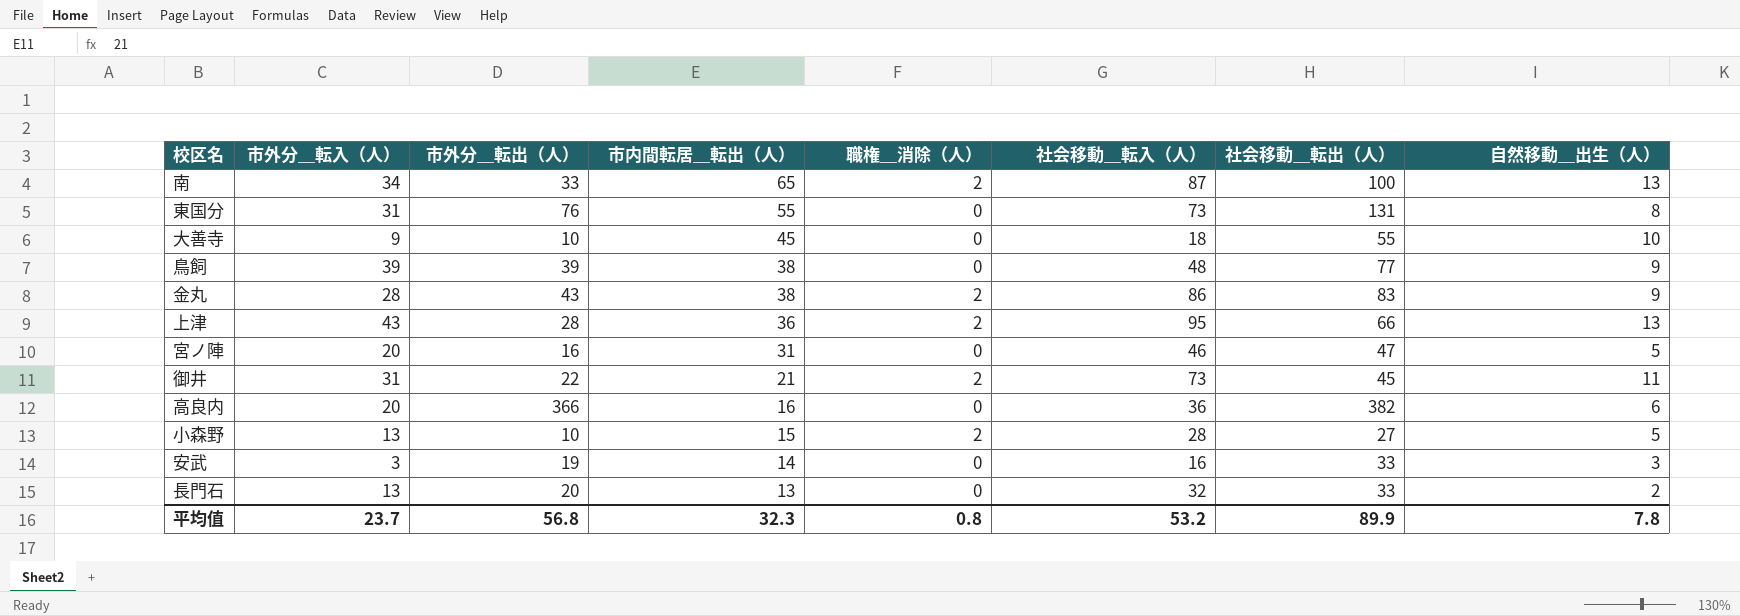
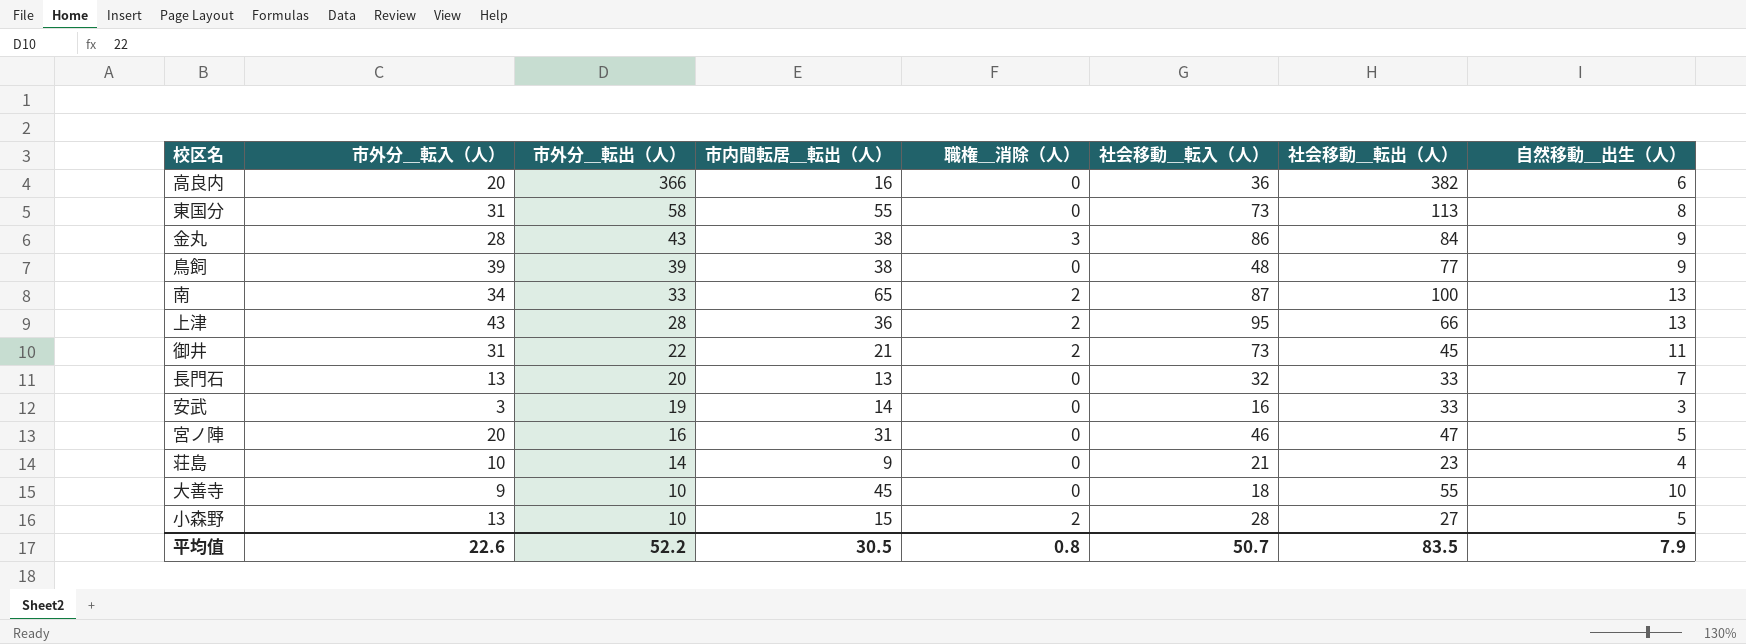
row order: 市内間転居＿転出（人） descending -> 市外分＿転出（人） descending
東国分 | 市外分＿転出（人）: 76 -> 58
東国分 | 社会移動＿転出（人）: 131 -> 113
金丸 | 職権＿消除（人）: 2 -> 3
金丸 | 社会移動＿転出（人）: 83 -> 84
長門石 | 自然移動＿出生（人）: 2 -> 7
row 荘島: none -> 10 | 14 | 9 | 0 | 21 | 23 | 4
平均值 | 市外分＿転入（人）: 23.7 -> 22.6
平均值 | 市外分＿転出（人）: 56.8 -> 52.2
平均值 | 市内間転居＿転出（人）: 32.3 -> 30.5
平均值 | 社会移動＿転入（人）: 53.2 -> 50.7
平均值 | 社会移動＿転出（人）: 89.9 -> 83.5
平均值 | 自然移動＿出生（人）: 7.8 -> 7.9

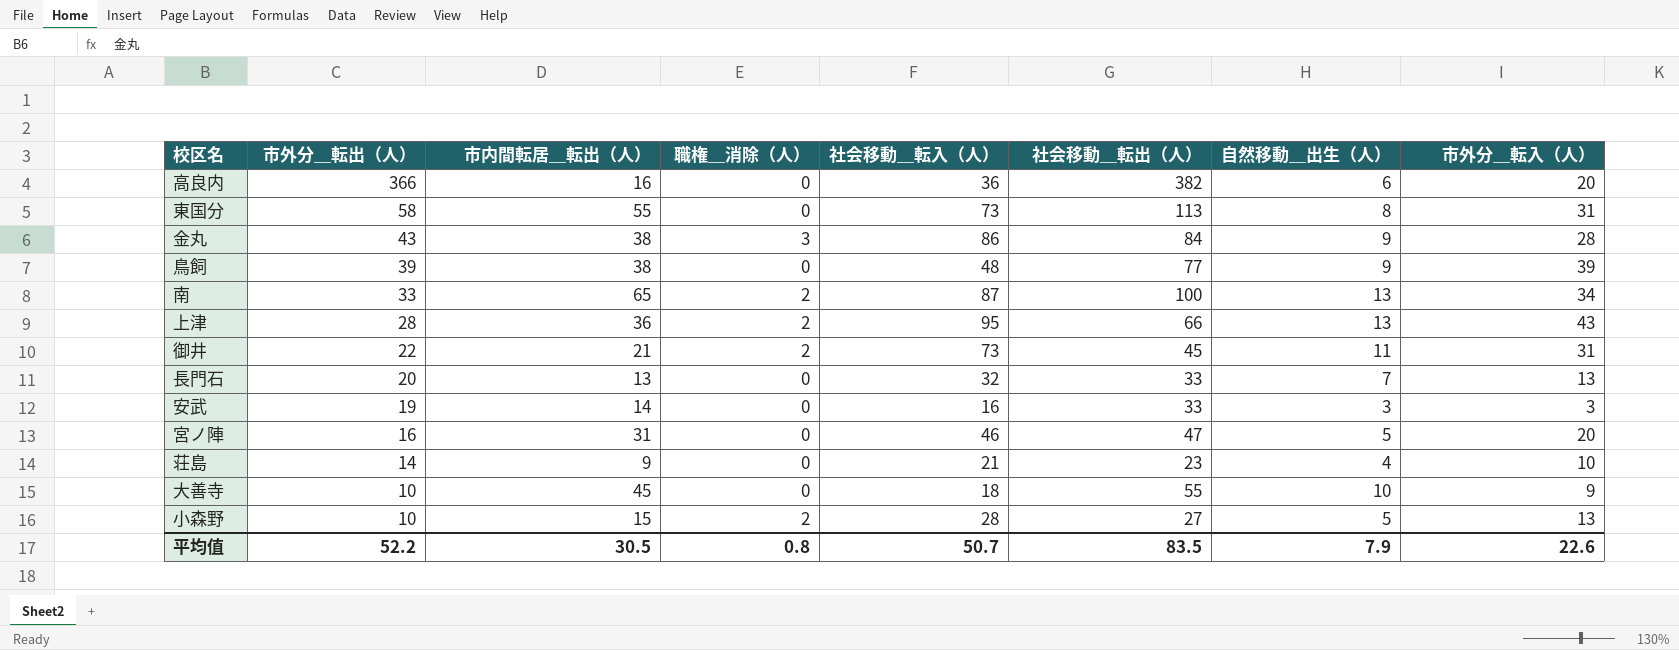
column 市外分＿転入（人） | position: 2 -> 8

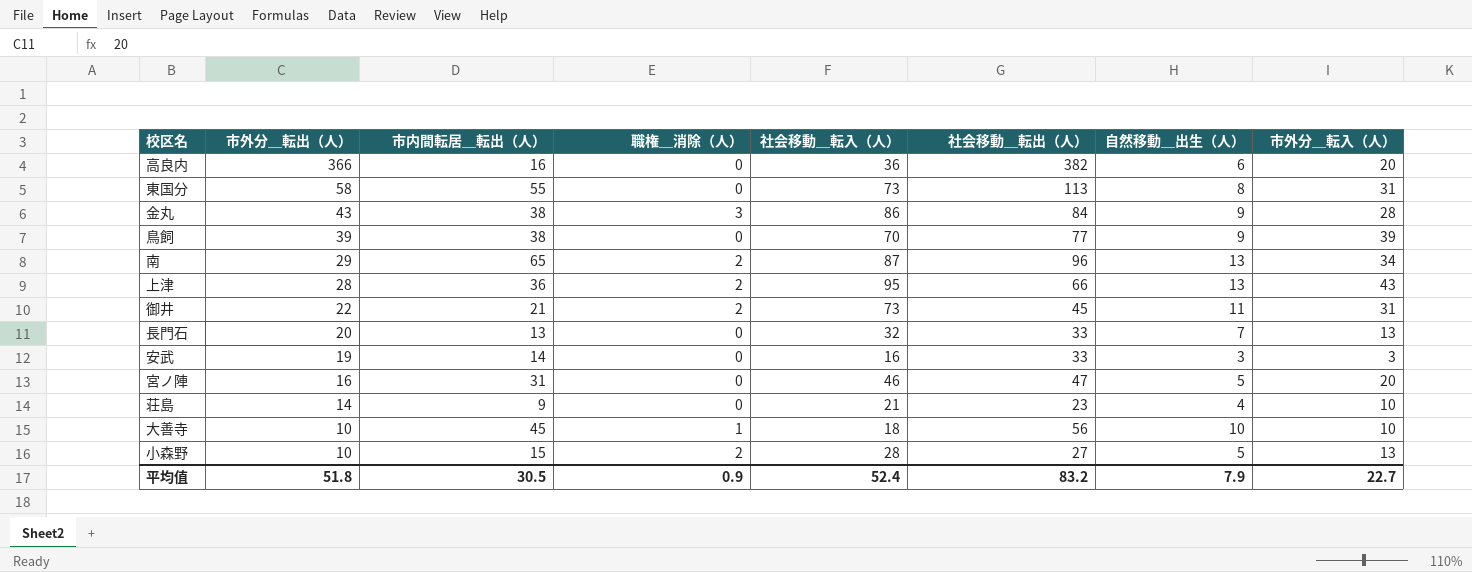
鳥飼 | 社会移動＿転入（人）: 48 -> 70
南 | 市外分＿転出（人）: 33 -> 29
南 | 社会移動＿転出（人）: 100 -> 96
大善寺 | 職権＿消除（人）: 0 -> 1
大善寺 | 社会移動＿転出（人）: 55 -> 56
大善寺 | 市外分＿転入（人）: 9 -> 10
平均值 | 市外分＿転出（人）: 52.2 -> 51.8
平均值 | 職権＿消除（人）: 0.8 -> 0.9
平均值 | 社会移動＿転入（人）: 50.7 -> 52.4
平均值 | 社会移動＿転出（人）: 83.5 -> 83.2
平均值 | 市外分＿転入（人）: 22.6 -> 22.7

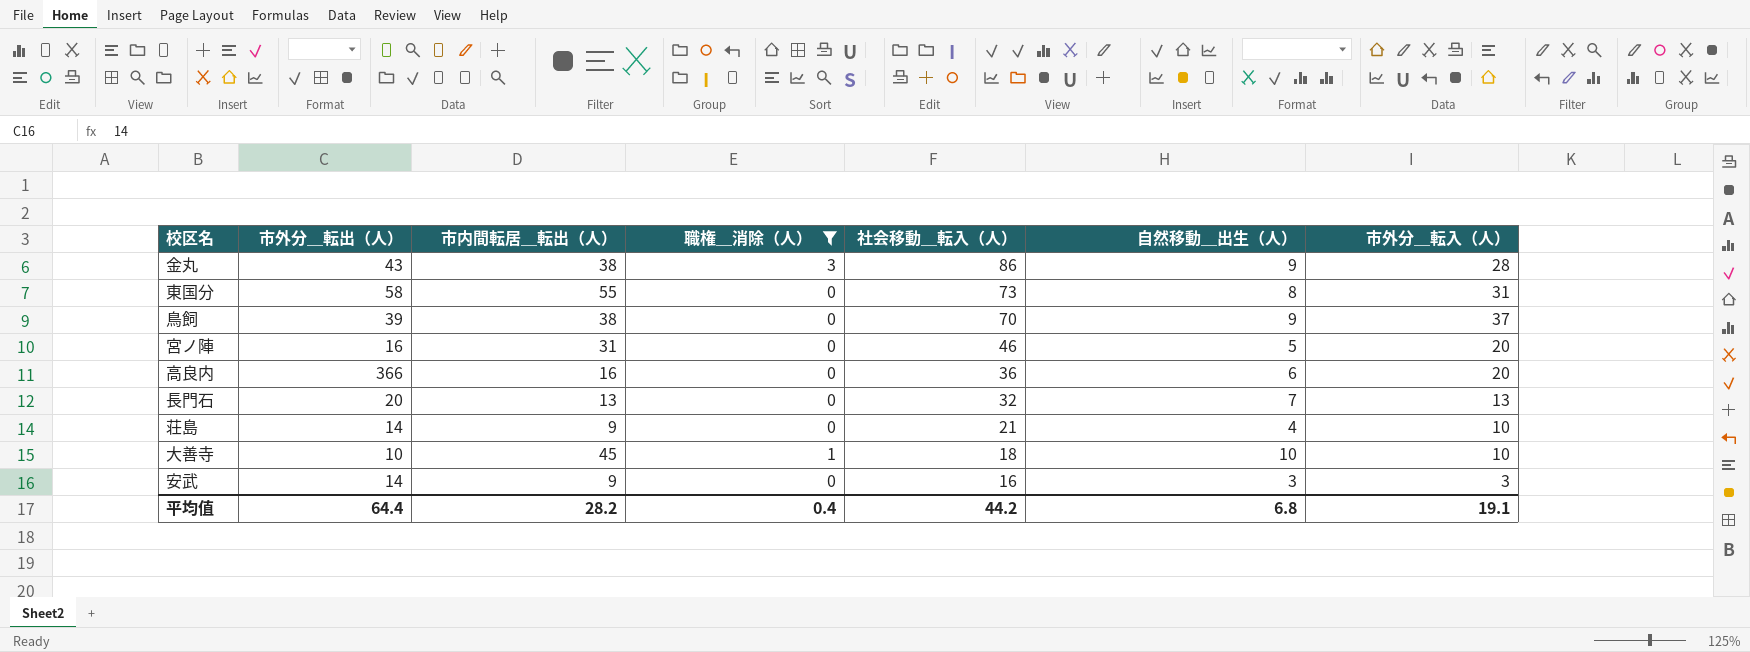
filter: none -> 職権＿消除（人） != 2
row order: 市外分＿転出（人） descending -> 社会移動＿転入（人） descending
column 社会移動＿転出（人） | formula: [市外分＿転出（人）] + [市内間転居＿転出（人）] + [職権＿消除（人）] -> none
鳥飼 | 市外分＿転入（人）: 39 -> 37
安武 | 市外分＿転出（人）: 19 -> 14
安武 | 市内間転居＿転出（人）: 14 -> 9
平均值 | 市外分＿転出（人）: 51.8 -> 64.4
平均值 | 市内間転居＿転出（人）: 30.5 -> 28.2
平均值 | 職権＿消除（人）: 0.9 -> 0.4
平均值 | 社会移動＿転入（人）: 52.4 -> 44.2
平均值 | 自然移動＿出生（人）: 7.9 -> 6.8
平均值 | 市外分＿転入（人）: 22.7 -> 19.1

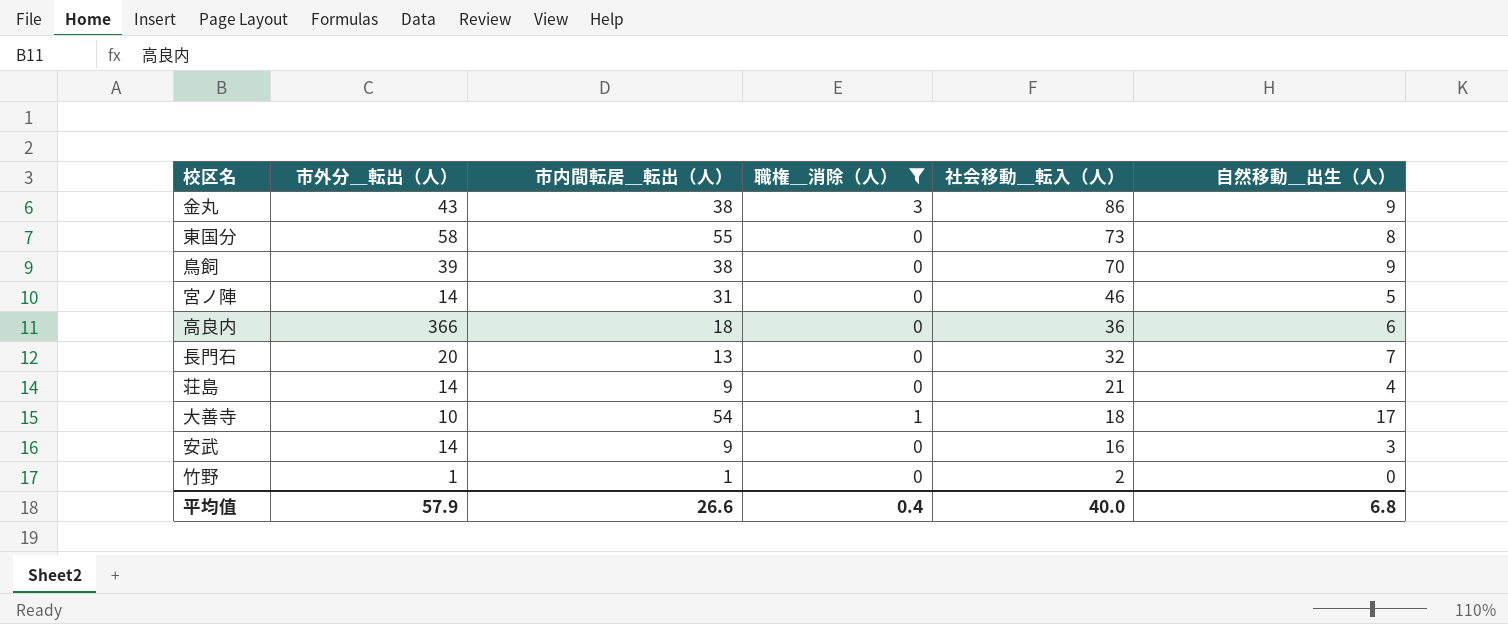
column 市外分＿転入（人） | position: 7 -> none
宮ノ陣 | 市外分＿転出（人）: 16 -> 14
高良内 | 市内間転居＿転出（人）: 16 -> 18
大善寺 | 市内間転居＿転出（人）: 45 -> 54
大善寺 | 自然移動＿出生（人）: 10 -> 17
row 竹野: none -> 1 | 1 | 0 | 2 | 0
平均值 | 市外分＿転出（人）: 64.4 -> 57.9
平均值 | 市内間転居＿転出（人）: 28.2 -> 26.6
平均值 | 社会移動＿転入（人）: 44.2 -> 40.0

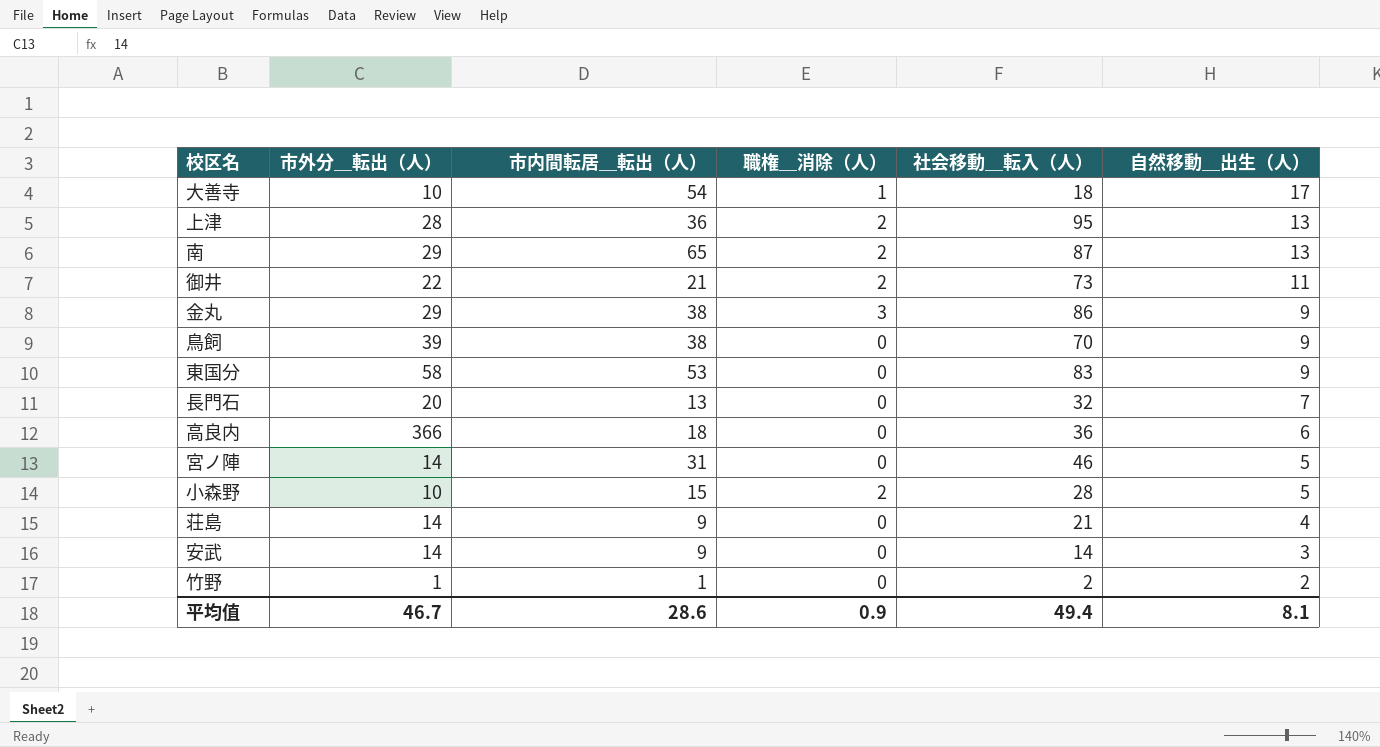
filter: 職権＿消除（人） != 2 -> none
row order: 社会移動＿転入（人） descending -> 自然移動＿出生（人） descending
金丸 | 市外分＿転出（人）: 43 -> 29
東国分 | 市内間転居＿転出（人）: 55 -> 53
東国分 | 社会移動＿転入（人）: 73 -> 83
東国分 | 自然移動＿出生（人）: 8 -> 9
安武 | 社会移動＿転入（人）: 16 -> 14
竹野 | 自然移動＿出生（人）: 0 -> 2
平均值 | 市外分＿転出（人）: 57.9 -> 46.7
平均值 | 市内間転居＿転出（人）: 26.6 -> 28.6
平均值 | 職権＿消除（人）: 0.4 -> 0.9
平均值 | 社会移動＿転入（人）: 40.0 -> 49.4
平均值 | 自然移動＿出生（人）: 6.8 -> 8.1

